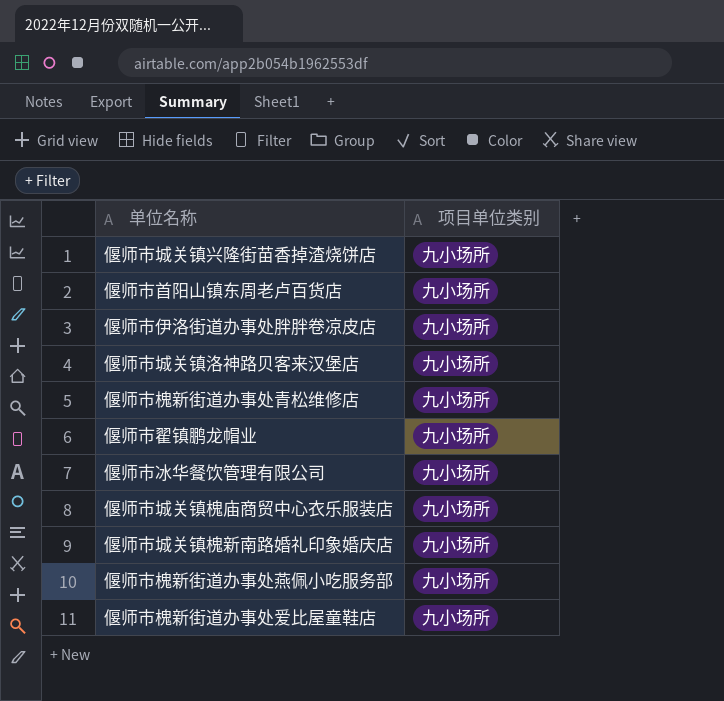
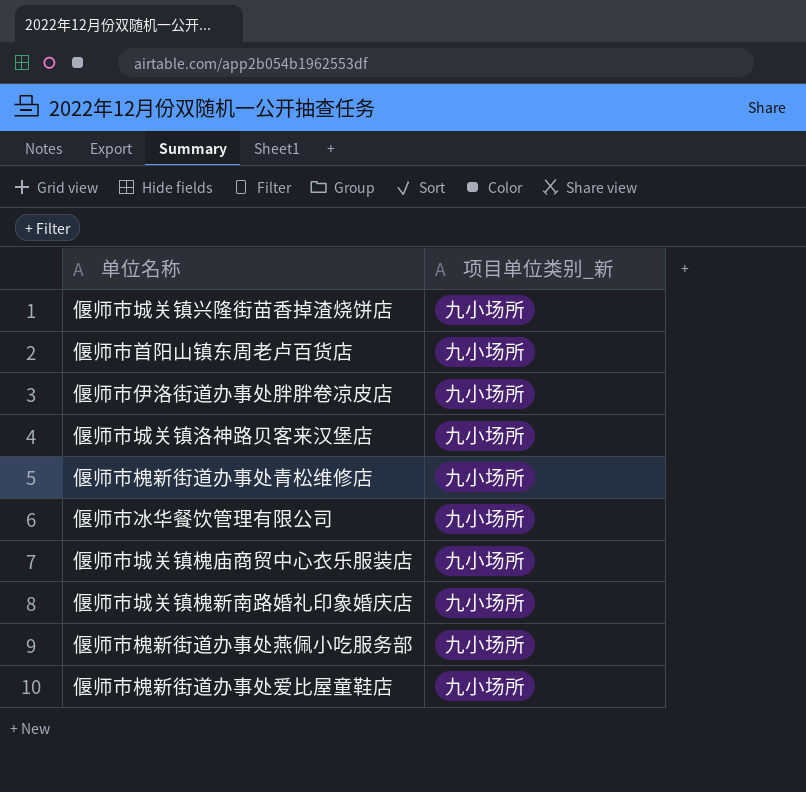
column name: 项目单位类别 -> 项目单位类别_新
row 偃师市翟镇鹏龙帽业: 九小场所 -> none

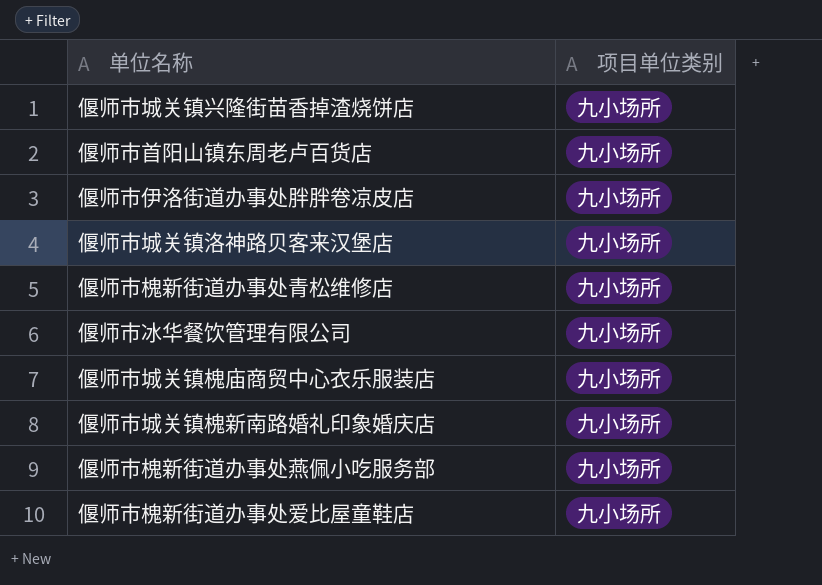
column name: 项目单位类别_新 -> 项目单位类别

